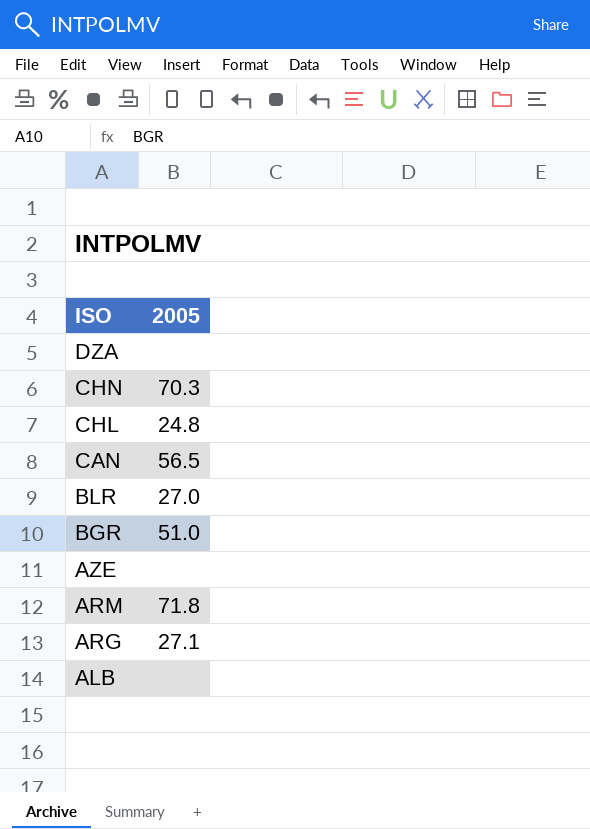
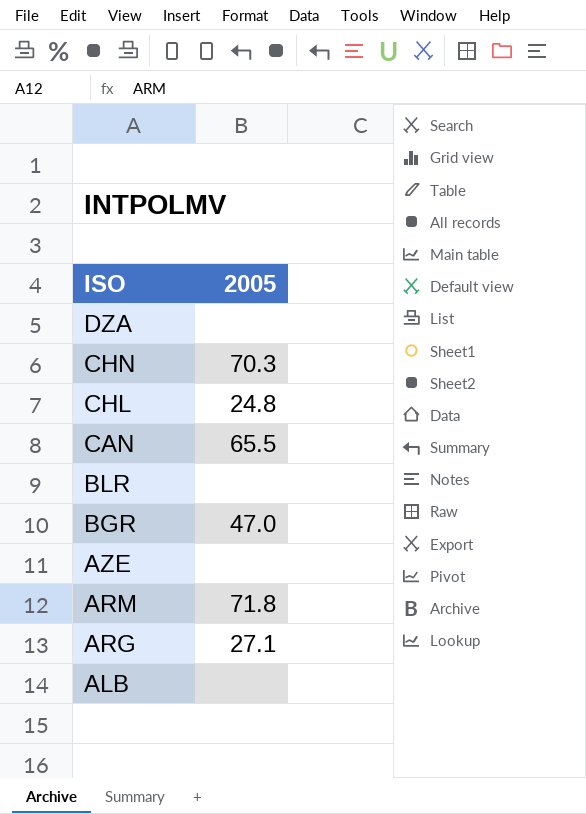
CAN | 2005: 56.5 -> 65.5
BLR | 2005: 27.0 -> none
BGR | 2005: 51.0 -> 47.0

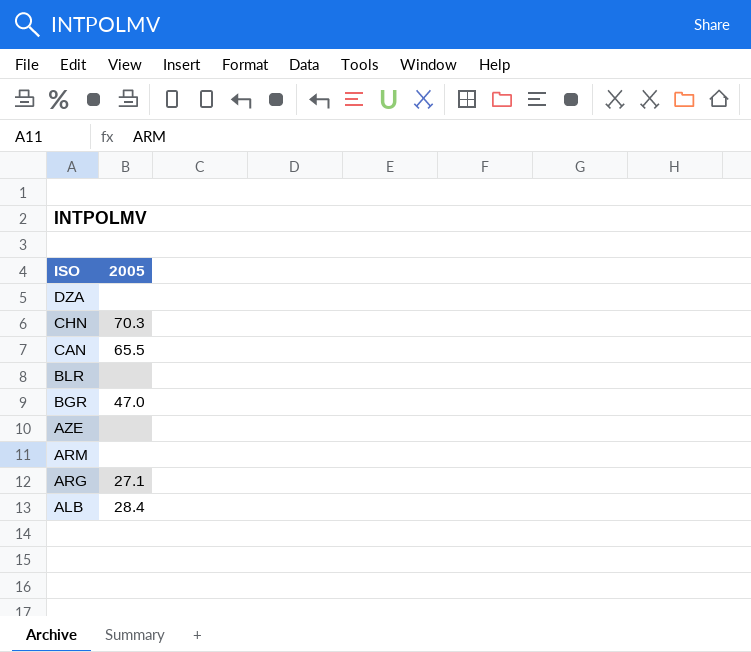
row CHL: 24.8 -> none
ARM | 2005: 71.8 -> none
ALB | 2005: none -> 28.4

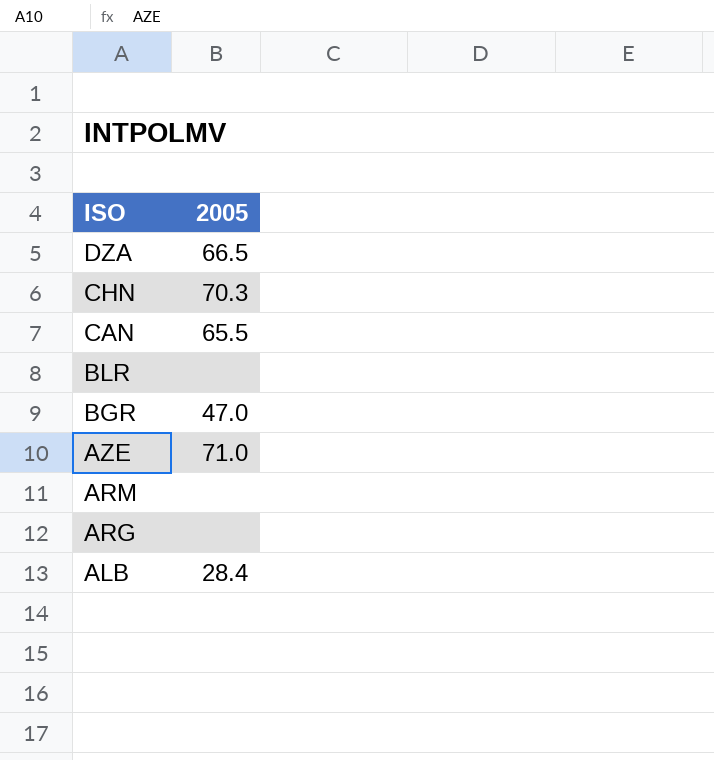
DZA | 2005: none -> 66.5
AZE | 2005: none -> 71.0
ARG | 2005: 27.1 -> none

